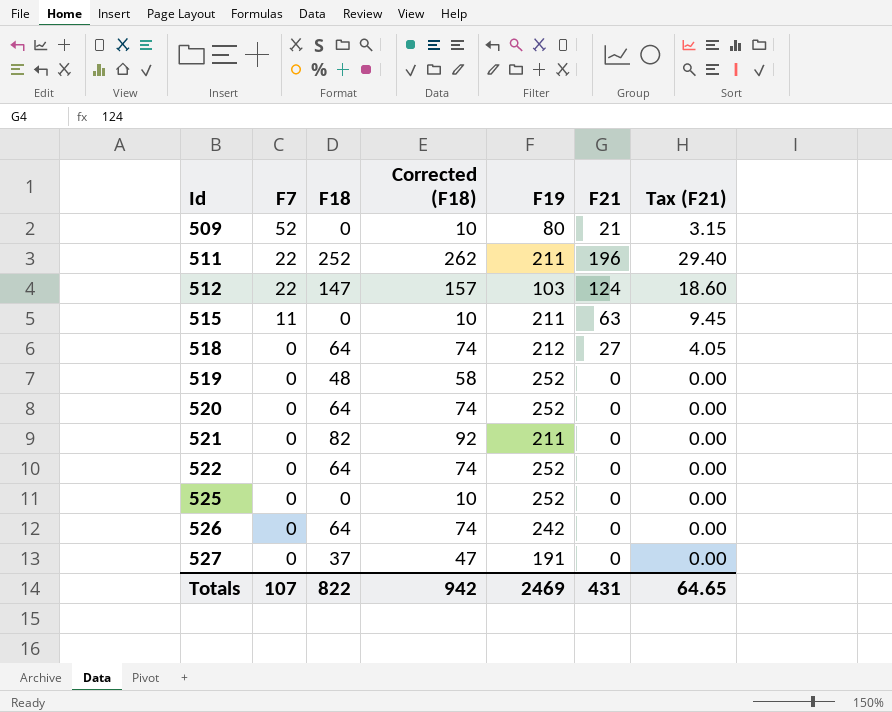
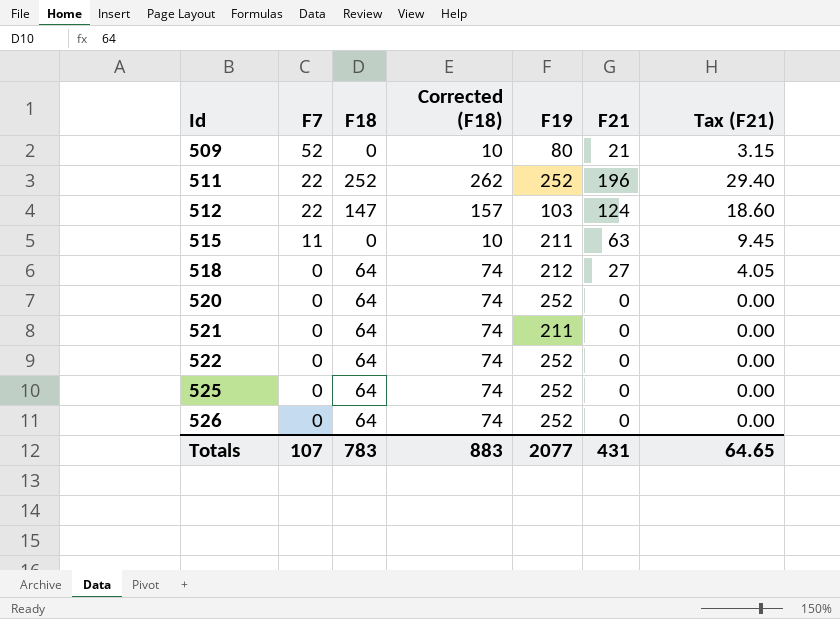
row 519: 0 | 48 | 58 | 252 | 0 | 0.00 -> none
row 527: 0 | 37 | 47 | 191 | 0 | 0.00 -> none
511 | F19: 211 -> 252
521 | F18: 82 -> 64
521 | Corrected (F18): 92 -> 74
525 | F18: 0 -> 64
525 | Corrected (F18): 10 -> 74
526 | F19: 242 -> 252
Totals | F18: 822 -> 783
Totals | Corrected (F18): 942 -> 883
Totals | F19: 2469 -> 2077

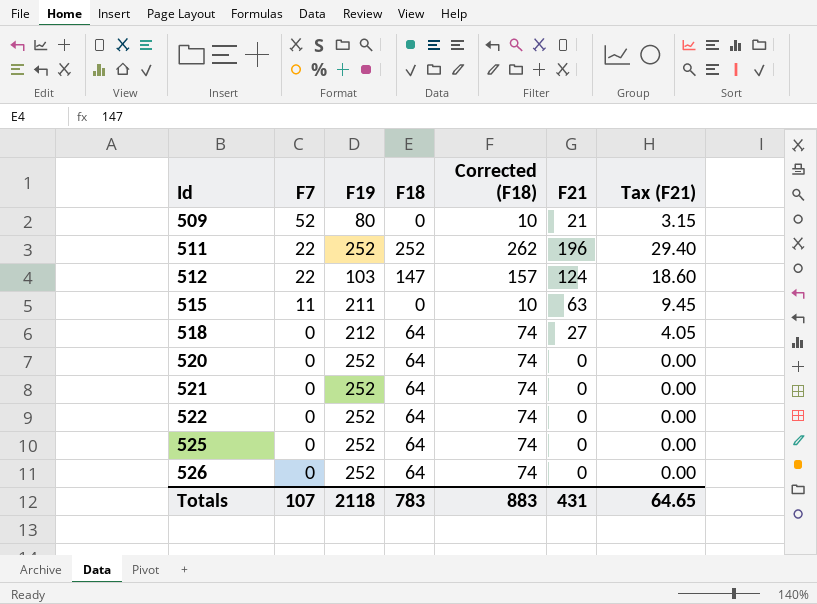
column F19 | position: 5 -> 3
521 | F19: 211 -> 252
Totals | F19: 2077 -> 2118

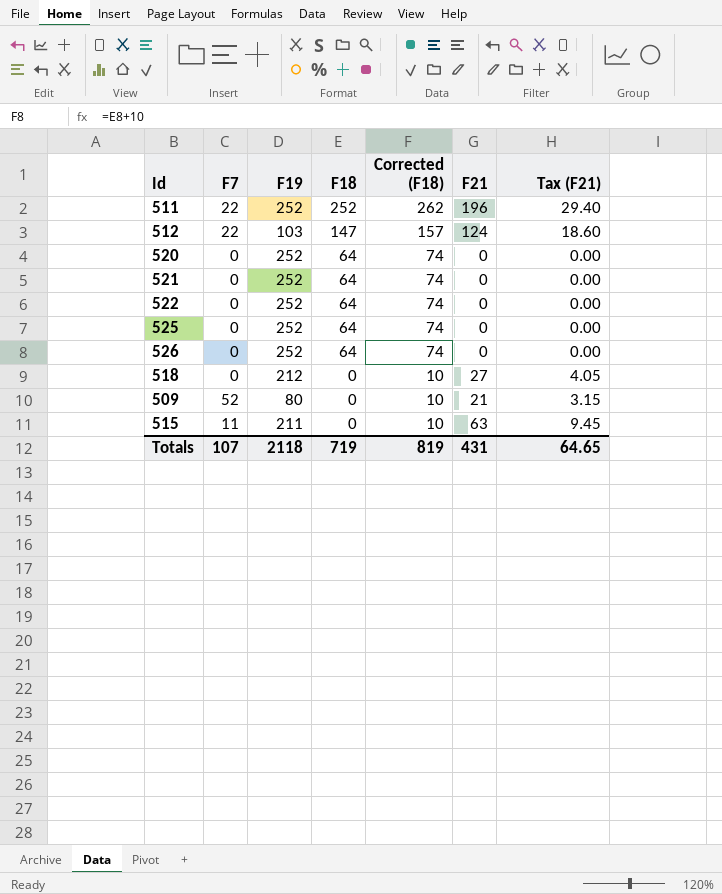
row order: Id ascending -> F18 descending
518 | F18: 64 -> 0
518 | Corrected (F18): 74 -> 10
Totals | F18: 783 -> 719
Totals | Corrected (F18): 883 -> 819

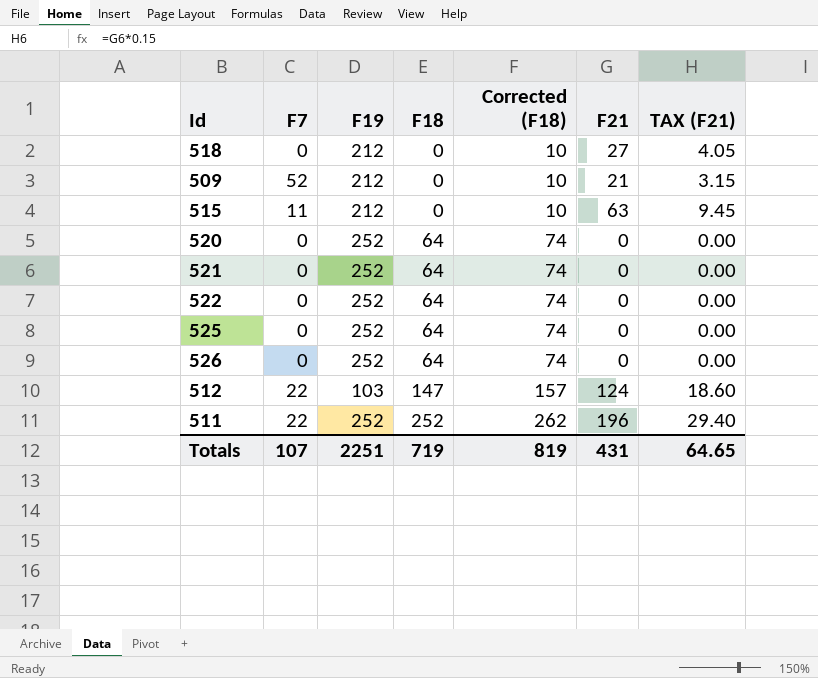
row order: F18 descending -> F18 ascending
column name: Tax (F21) -> TAX (F21)
509 | F19: 80 -> 212
515 | F19: 211 -> 212
Totals | F19: 2118 -> 2251

